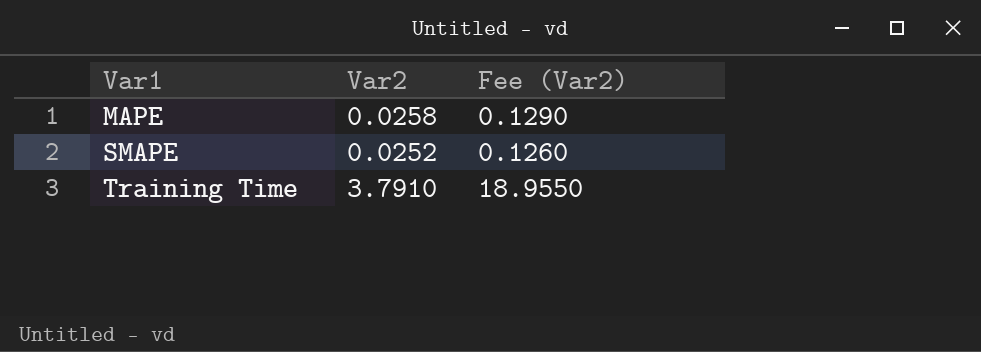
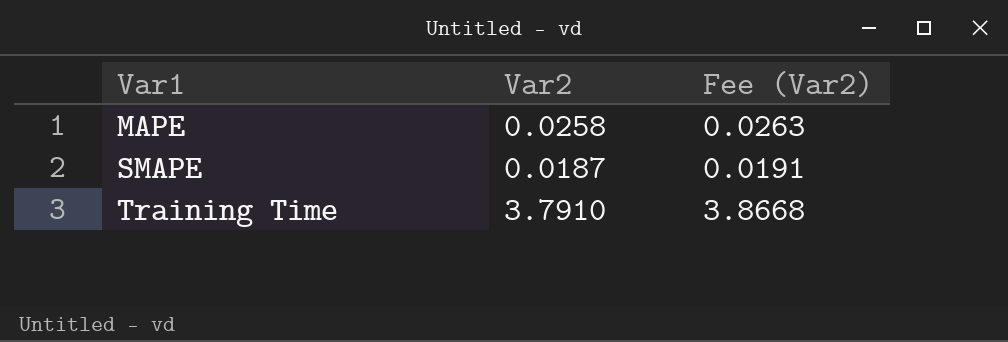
column Fee (Var2) | formula: [Var2] * 5 -> [Var2] * 1.02
SMAPE | Var2: 0.0252 -> 0.0187

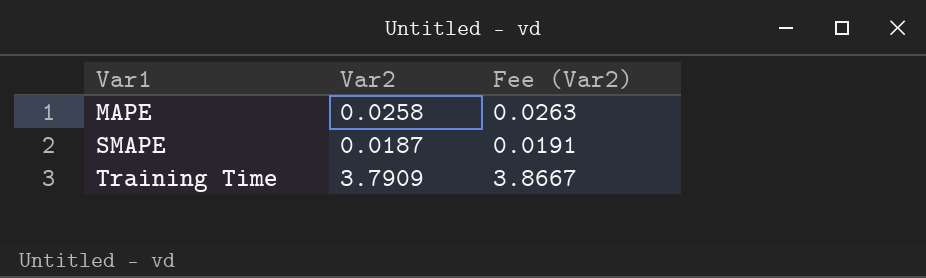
Training Time | Var2: 3.7910 -> 3.7909
Training Time | Fee (Var2): 3.8668 -> 3.8667

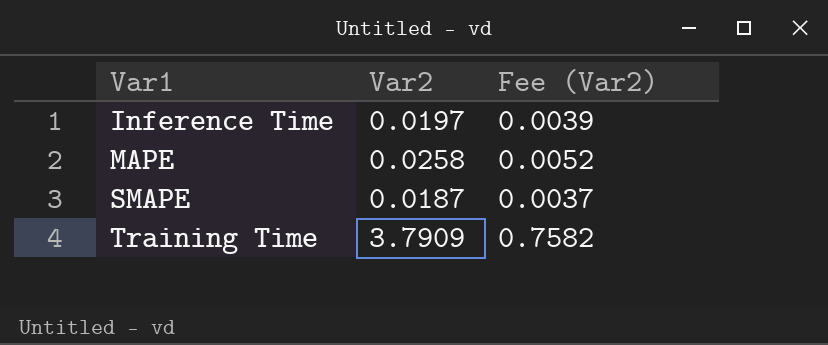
column Fee (Var2) | formula: [Var2] * 1.02 -> [Var2] * 0.2
row Inference Time: none -> 0.0197 | 0.0039

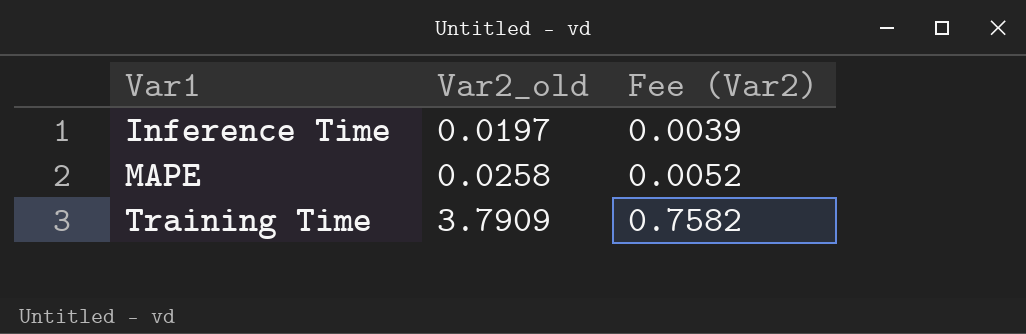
column name: Var2 -> Var2_old
row SMAPE: 0.0187 | 0.0037 -> none

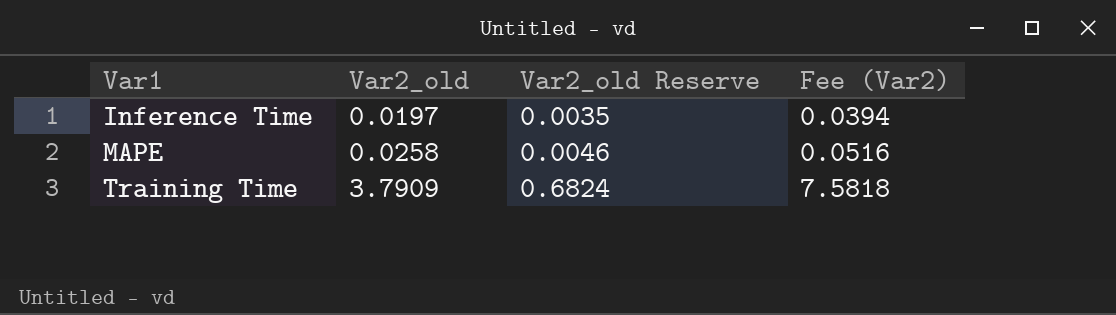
column Var2_old Reserve | formula: none -> [Var2_old] * 0.18
column Fee (Var2) | formula: [Var2_old] * 0.2 -> [Var2_old] * 2

